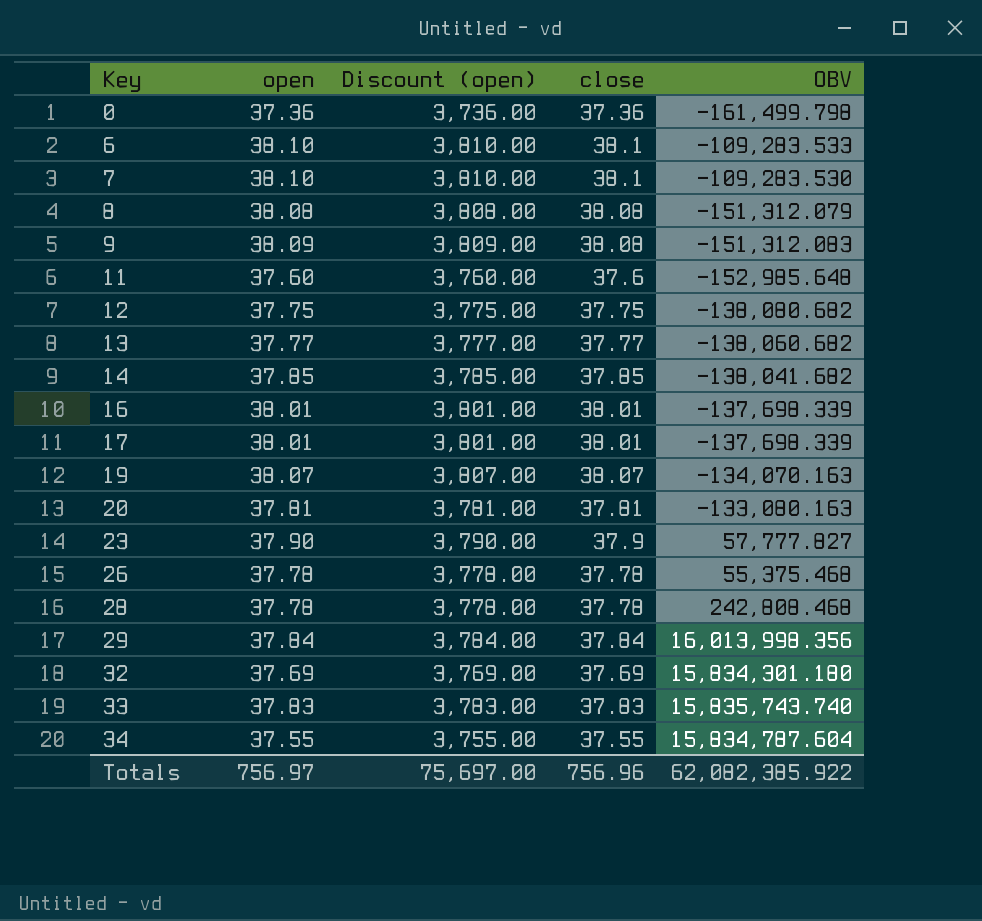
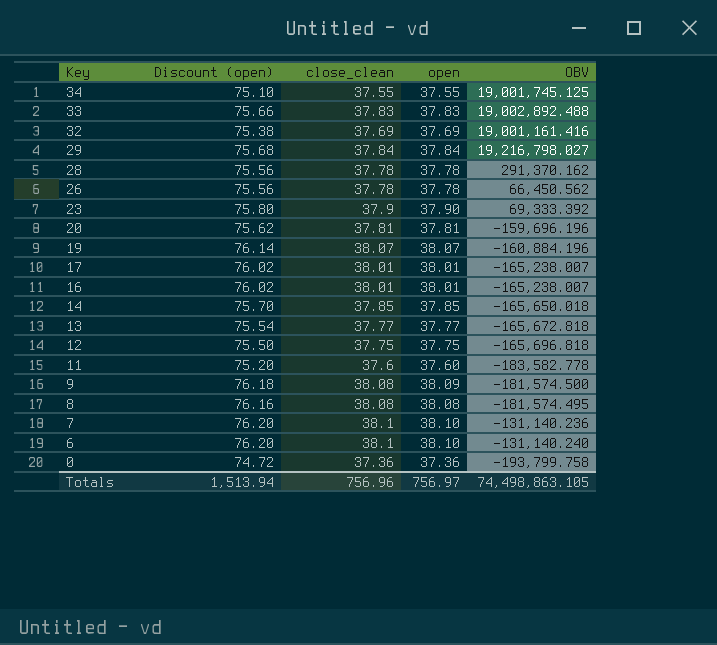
row order: Key ascending -> Key descending
column Discount (open) | formula: [open] * 100 -> [open] * 2
column name: close -> close_clean
column open | position: 2 -> 4
34 | OBV: 15,834,787.604 -> 19,001,745.125
33 | OBV: 15,835,743.740 -> 19,002,892.488
32 | OBV: 15,834,301.180 -> 19,001,161.416
29 | OBV: 16,013,998.356 -> 19,216,798.027
28 | OBV: 242,808.468 -> 291,370.162
26 | OBV: 55,375.468 -> 66,450.562
23 | OBV: 57,777.827 -> 69,333.392
20 | OBV: -133,080.163 -> -159,696.196
19 | OBV: -134,070.163 -> -160,884.196
17 | OBV: -137,698.339 -> -165,238.007
16 | OBV: -137,698.339 -> -165,238.007
14 | OBV: -138,041.682 -> -165,650.018
13 | OBV: -138,060.682 -> -165,672.818
12 | OBV: -138,080.682 -> -165,696.818
11 | OBV: -152,985.648 -> -183,582.778
9 | OBV: -151,312.083 -> -181,574.500
8 | OBV: -151,312.079 -> -181,574.495
7 | OBV: -109,283.530 -> -131,140.236
6 | OBV: -109,283.533 -> -131,140.240
0 | OBV: -161,499.798 -> -193,799.758
Totals | Discount (open): 75,697.00 -> 1,513.94
Totals | OBV: 62,082,385.922 -> 74,498,863.105

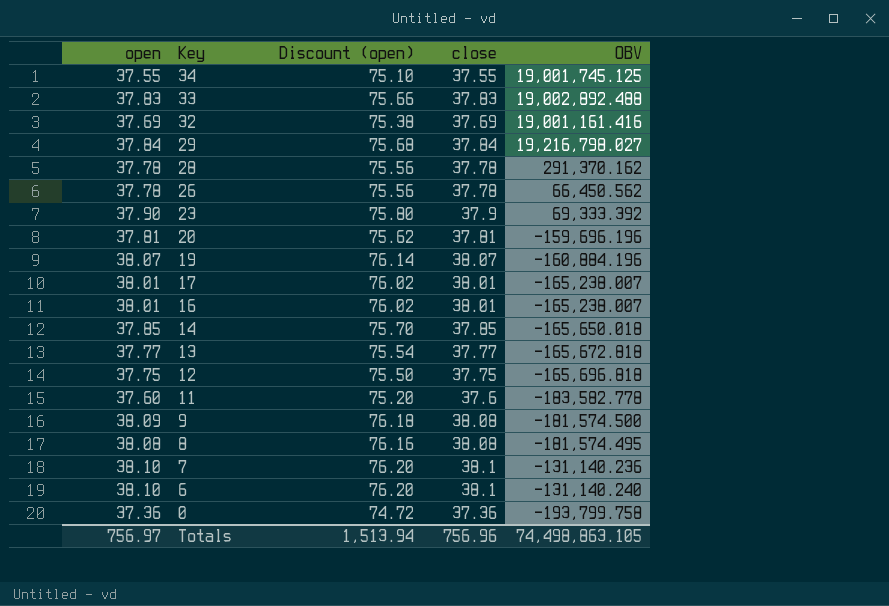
column open | position: 4 -> 1
column name: close_clean -> close

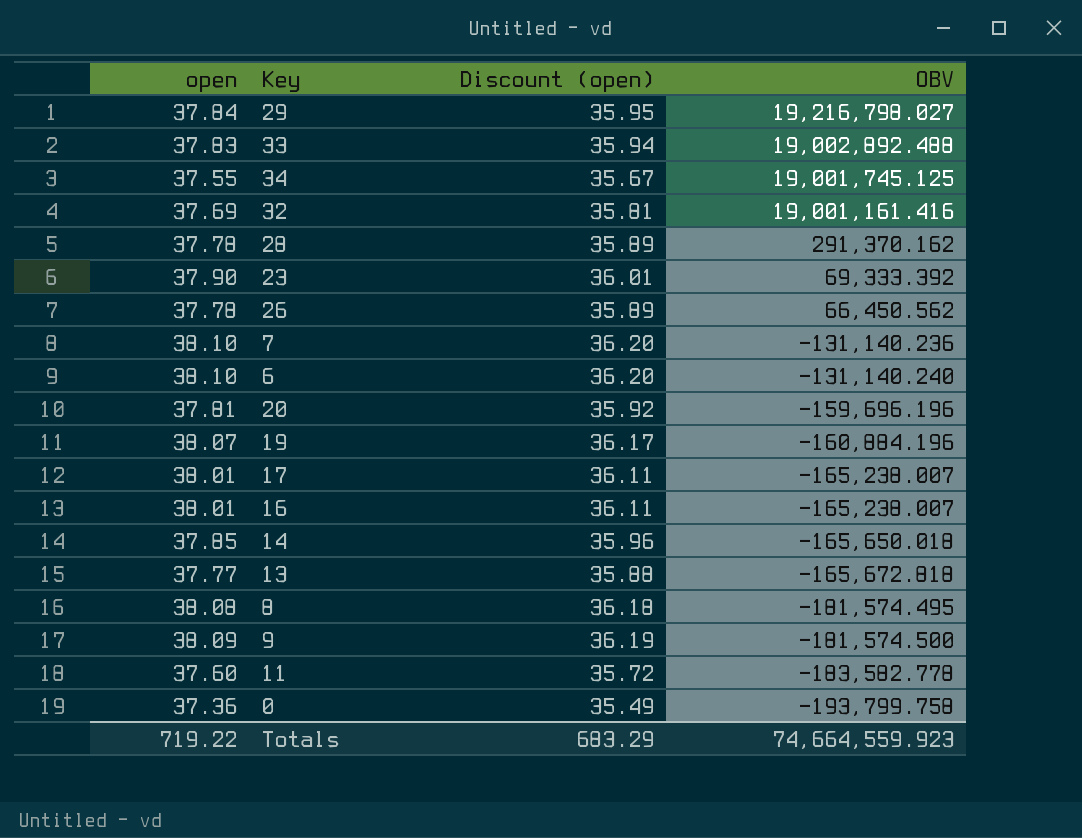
row order: Key descending -> OBV descending
column close | position: 4 -> none
column Discount (open) | formula: [open] * 2 -> [open] * 0.95
row 12: 37.75 | 75.50 | 37.75 | -165,696.818 -> none
Totals | open: 756.97 -> 719.22
Totals | Discount (open): 1,513.94 -> 683.29
Totals | OBV: 74,498,863.105 -> 74,664,559.923

